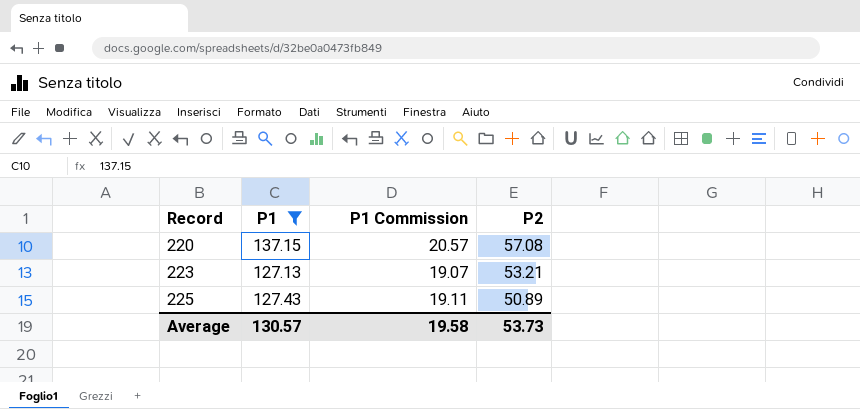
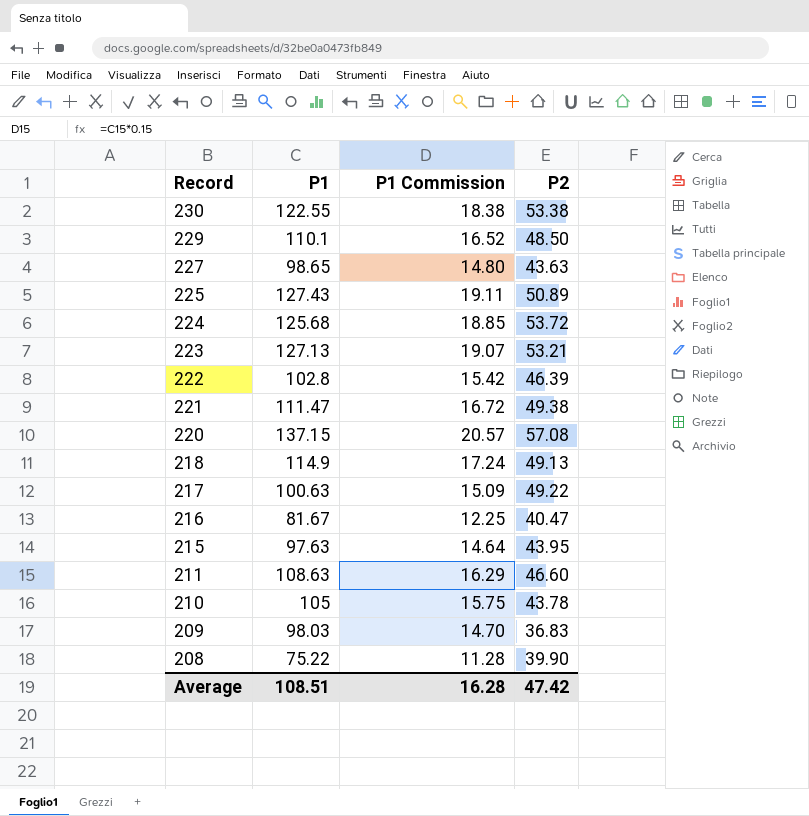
filter: P1 >= 127.13 -> none
row order: Record ascending -> Record descending
Average | P1: 130.57 -> 108.51
Average | P1 Commission: 19.58 -> 16.28
Average | P2: 53.73 -> 47.42

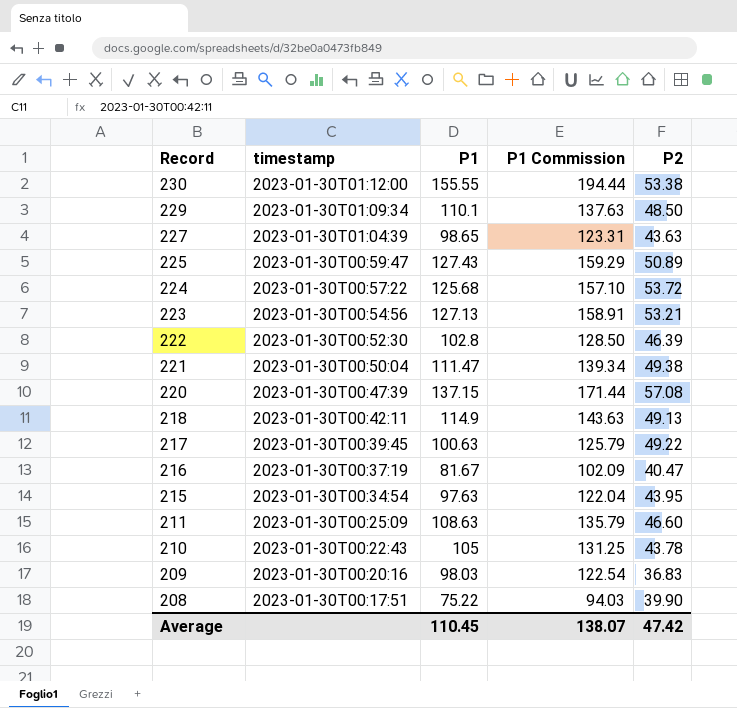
column timestamp | position: none -> 2
column P1 Commission | formula: [P1] * 0.15 -> [P1] * 1.25
230 | P1: 122.55 -> 155.55
Average | P1: 108.51 -> 110.45
Average | P1 Commission: 16.28 -> 138.07

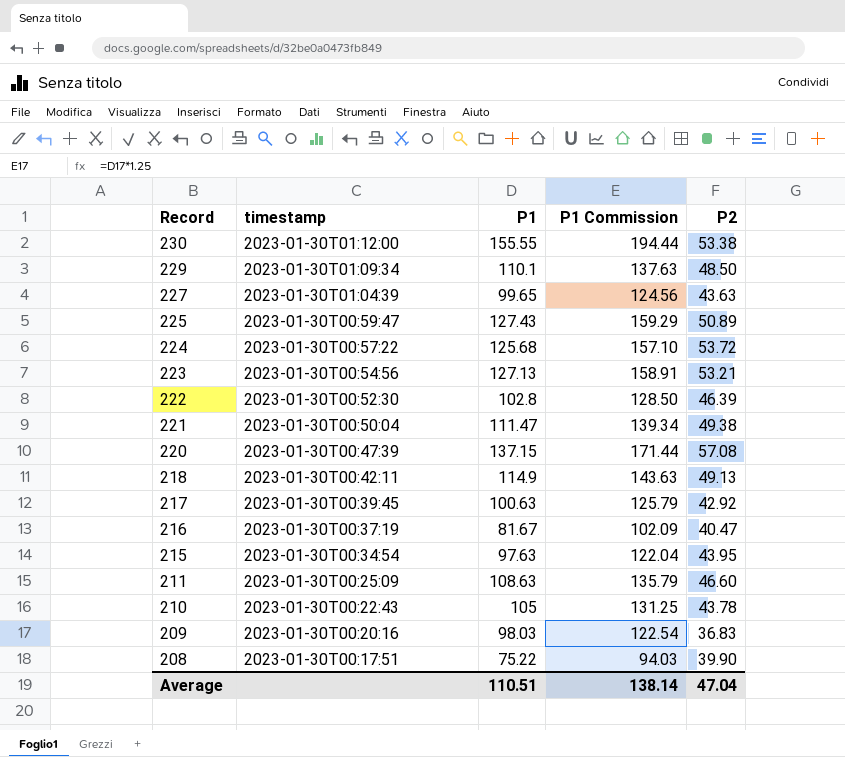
227 | P1: 98.65 -> 99.65
227 | P1 Commission: 123.31 -> 124.56
217 | P2: 49.22 -> 42.92
Average | P1: 110.45 -> 110.51
Average | P1 Commission: 138.07 -> 138.14
Average | P2: 47.42 -> 47.04

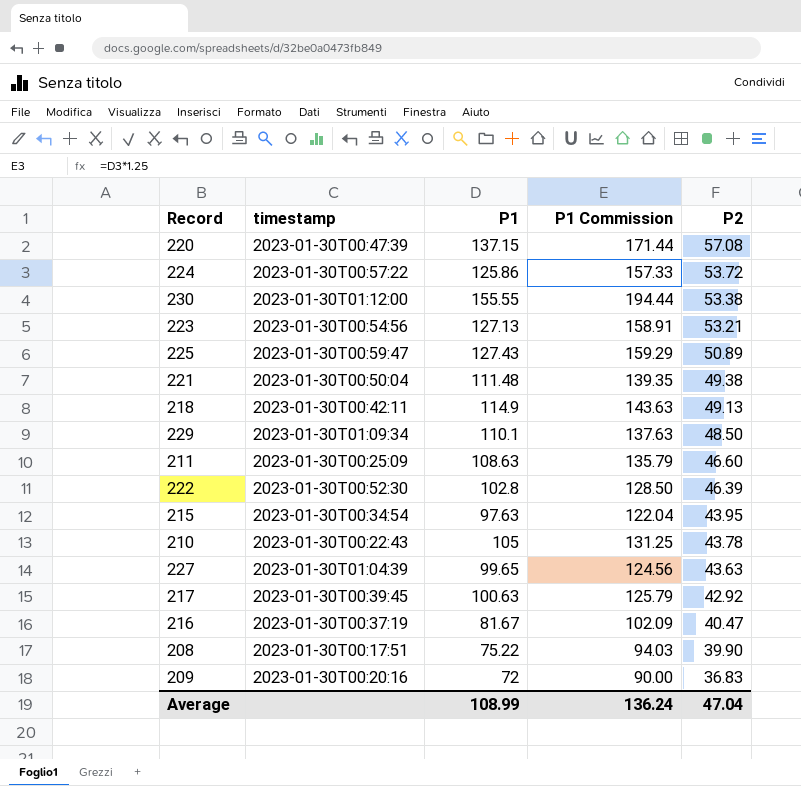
row order: Record descending -> P2 descending
224 | P1: 125.68 -> 125.86
224 | P1 Commission: 157.10 -> 157.33
221 | P1: 111.47 -> 111.48
221 | P1 Commission: 139.34 -> 139.35
209 | P1: 98.03 -> 72
209 | P1 Commission: 122.54 -> 90.00
Average | P1: 110.51 -> 108.99
Average | P1 Commission: 138.14 -> 136.24

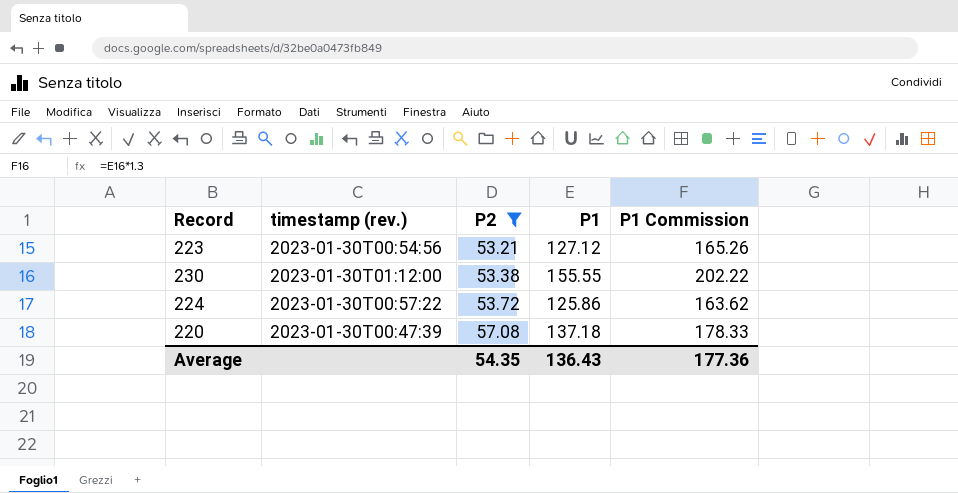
filter: none -> P2 >= 53.21
row order: P2 descending -> P2 ascending
column name: timestamp -> timestamp (rev.)
column P2 | position: 5 -> 3
column P1 Commission | formula: [P1] * 1.25 -> [P1] * 1.3
223 | P1: 127.13 -> 127.12
220 | P1: 137.15 -> 137.18
Average | P2: 47.04 -> 54.35
Average | P1: 108.99 -> 136.43
Average | P1 Commission: 136.24 -> 177.36

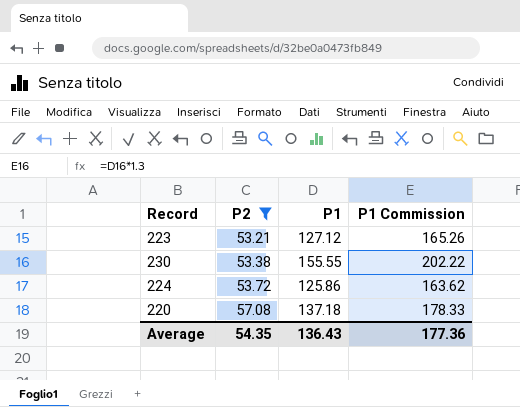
column timestamp (rev.) | position: 2 -> none

